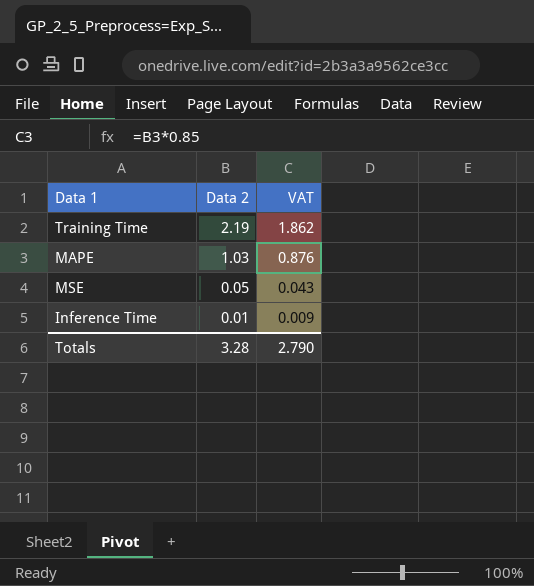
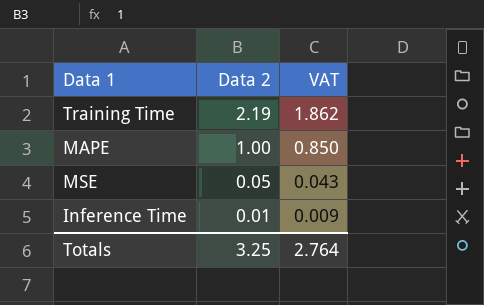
MAPE | Data 2: 1.03 -> 1.00
MAPE | VAT: 0.876 -> 0.850
Totals | Data 2: 3.28 -> 3.25
Totals | VAT: 2.790 -> 2.764

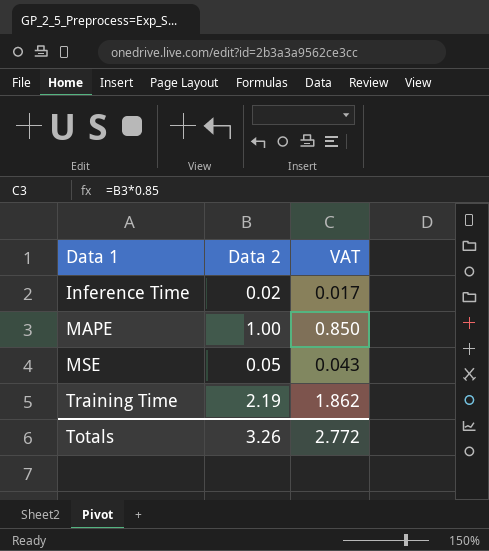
row order: Data 2 descending -> Data 1 ascending
Inference Time | Data 2: 0.01 -> 0.02
Inference Time | VAT: 0.009 -> 0.017
Totals | Data 2: 3.25 -> 3.26
Totals | VAT: 2.764 -> 2.772

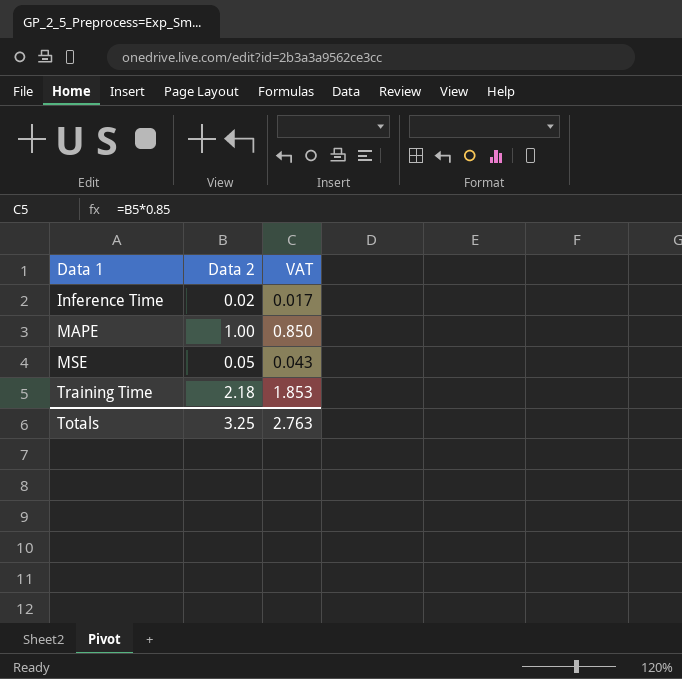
Training Time | Data 2: 2.19 -> 2.18
Training Time | VAT: 1.862 -> 1.853
Totals | Data 2: 3.26 -> 3.25
Totals | VAT: 2.772 -> 2.763

